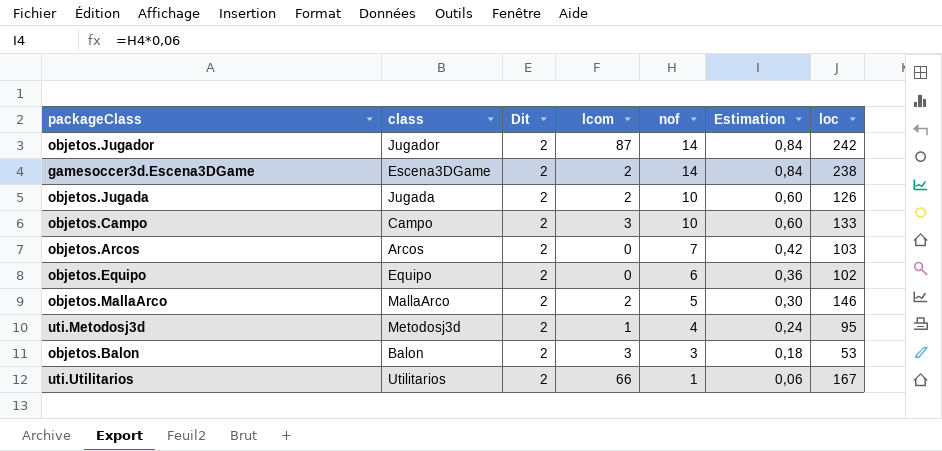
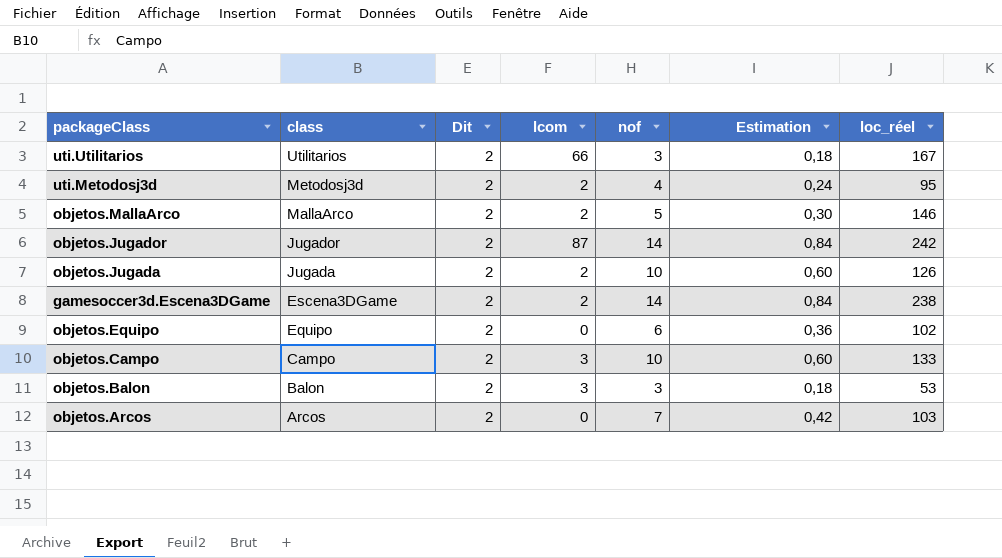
row order: nof descending -> class descending
column name: loc -> loc_réel
uti.Utilitarios | nof: 1 -> 3
uti.Utilitarios | Estimation: 0,06 -> 0,18
uti.Metodosj3d | lcom: 1 -> 2

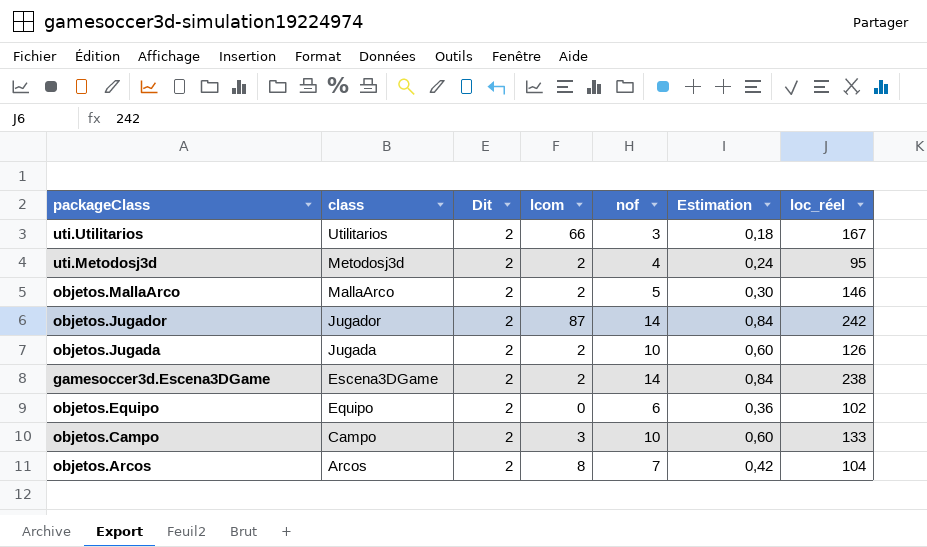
row objetos.Balon: Balon | 2 | 3 | 3 | 0,18 | 53 -> none
objetos.Arcos | lcom: 0 -> 8
objetos.Arcos | loc_réel: 103 -> 104

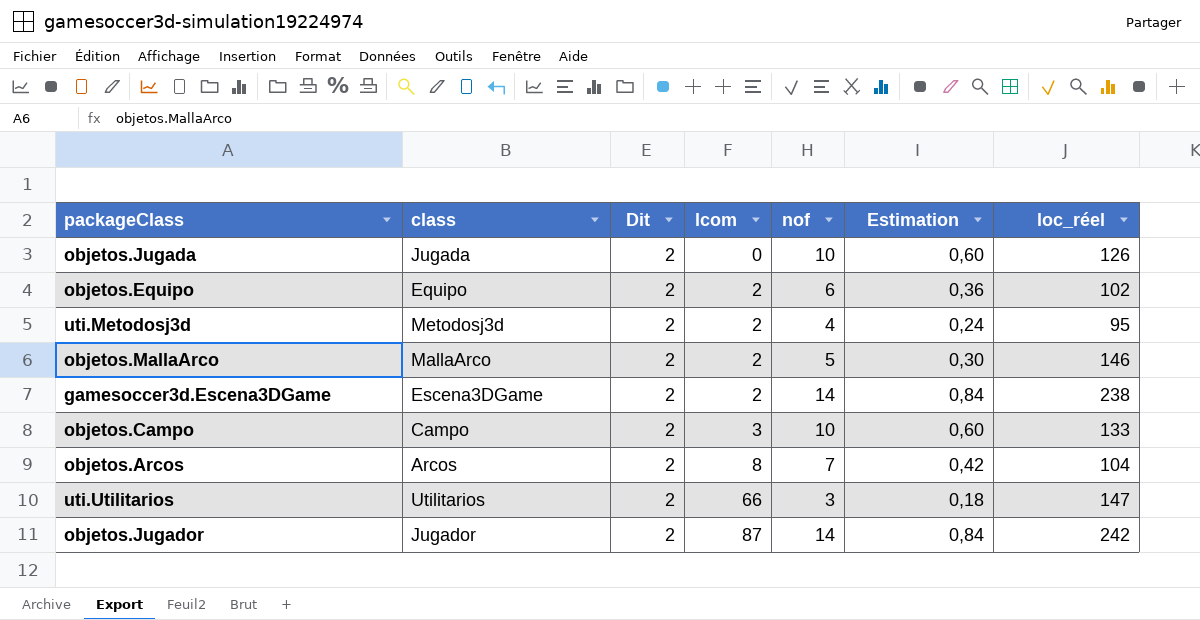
row order: class descending -> lcom ascending
objetos.Jugada | lcom: 2 -> 0
objetos.Equipo | lcom: 0 -> 2
uti.Utilitarios | loc_réel: 167 -> 147

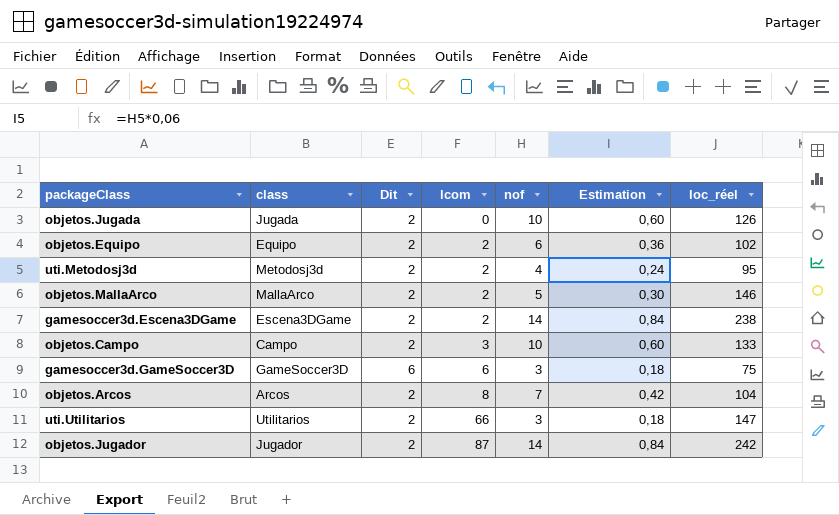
row gamesoccer3d.GameSoccer3D: none -> GameSoccer3D | 6 | 6 | 3 | 0,18 | 75

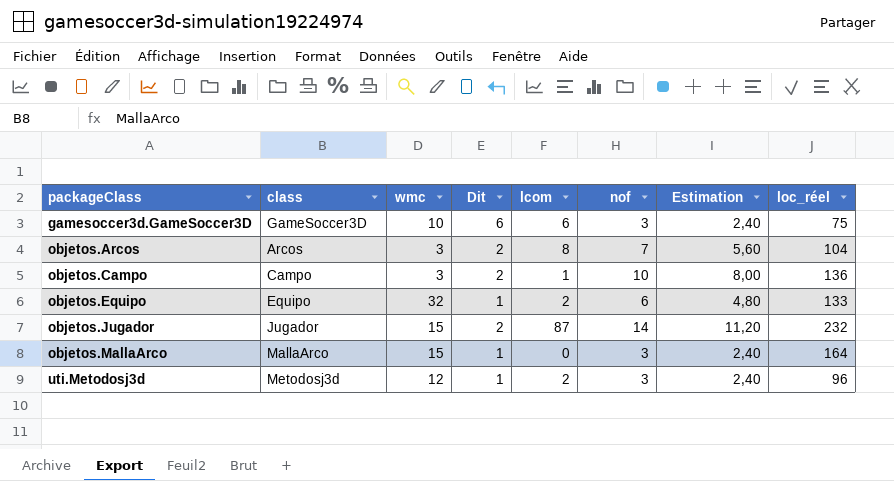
row order: lcom ascending -> packageClass ascending
column wmc | position: none -> 3
column Estimation | formula: [nof] * 0,06 -> [nof] * 0,8
row objetos.Jugada: Jugada | 2 | 0 | 10 | 0,60 | 126 -> none
row gamesoccer3d.Escena3DGame: Escena3DGame | 2 | 2 | 14 | 0,84 | 238 -> none
row uti.Utilitarios: Utilitarios | 2 | 66 | 3 | 0,18 | 147 -> none
objetos.Campo | lcom: 3 -> 1
objetos.Campo | loc_réel: 133 -> 136
objetos.Equipo | Dit: 2 -> 1
objetos.Equipo | loc_réel: 102 -> 133
objetos.Jugador | loc_réel: 242 -> 232
objetos.MallaArco | Dit: 2 -> 1
objetos.MallaArco | lcom: 2 -> 0
objetos.MallaArco | nof: 5 -> 3
objetos.MallaArco | loc_réel: 146 -> 164
uti.Metodosj3d | Dit: 2 -> 1
uti.Metodosj3d | nof: 4 -> 3
uti.Metodosj3d | loc_réel: 95 -> 96

